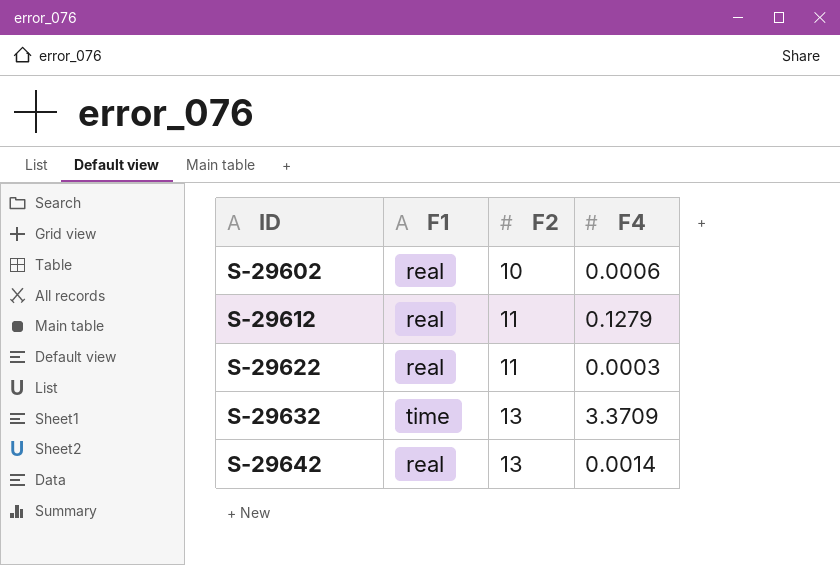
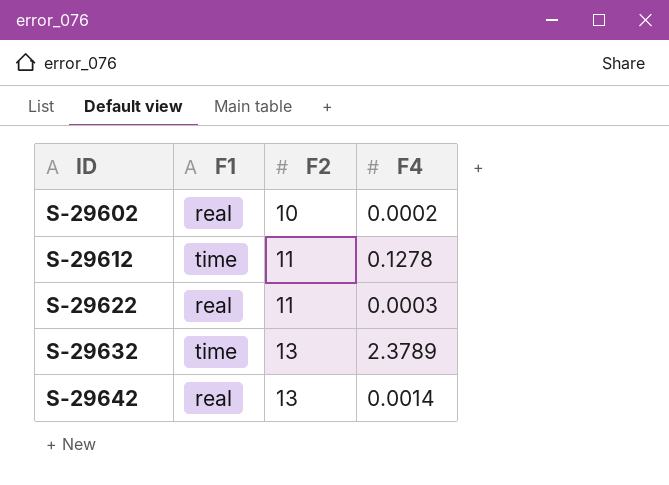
S-29602 | F4: 0.0006 -> 0.0002
S-29612 | F1: real -> time
S-29612 | F4: 0.1279 -> 0.1278
S-29632 | F4: 3.3709 -> 2.3789

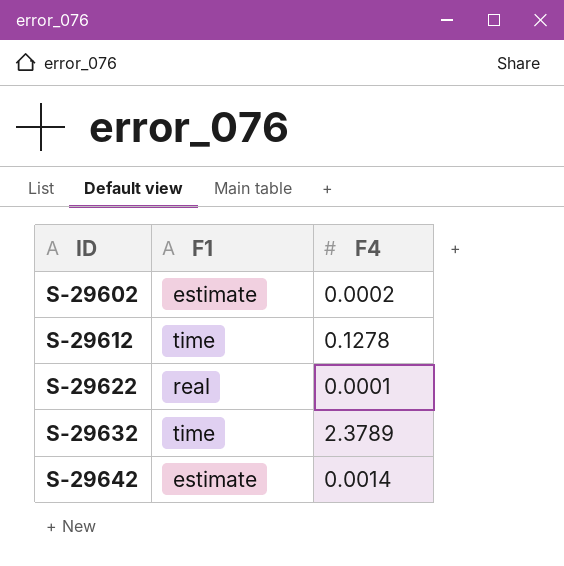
column F2 | position: 3 -> none
S-29602 | F1: real -> estimate
S-29622 | F4: 0.0003 -> 0.0001
S-29642 | F1: real -> estimate

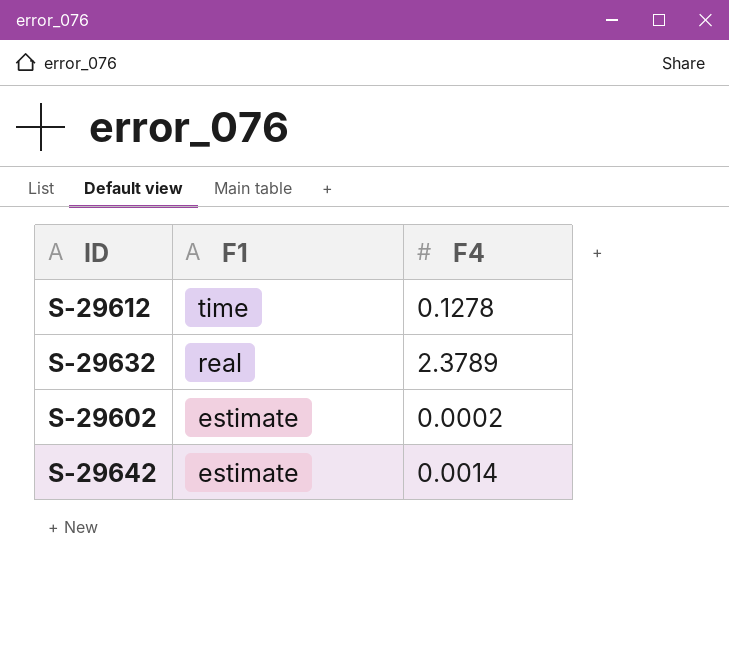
row order: ID ascending -> F1 descending
row S-29622: real | 0.0001 -> none
S-29632 | F1: time -> real

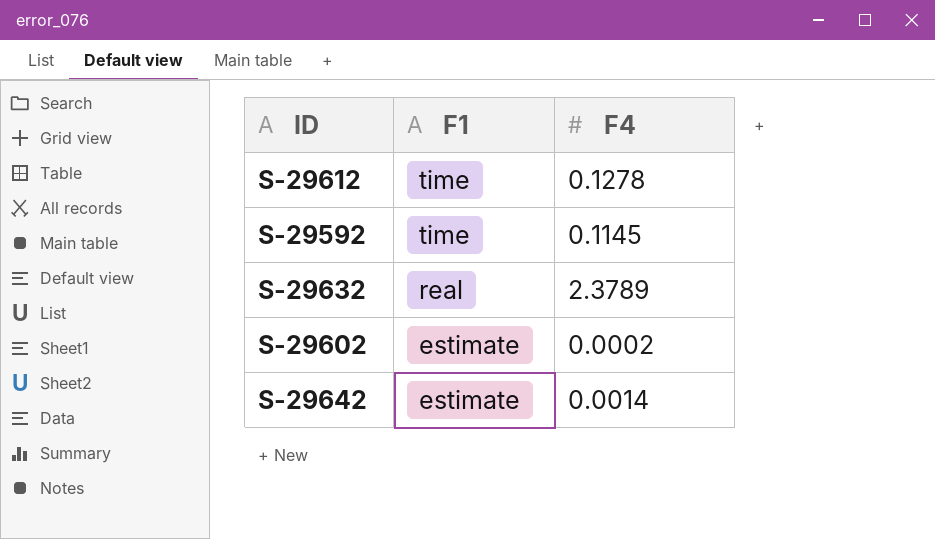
row S-29592: none -> time | 0.1145

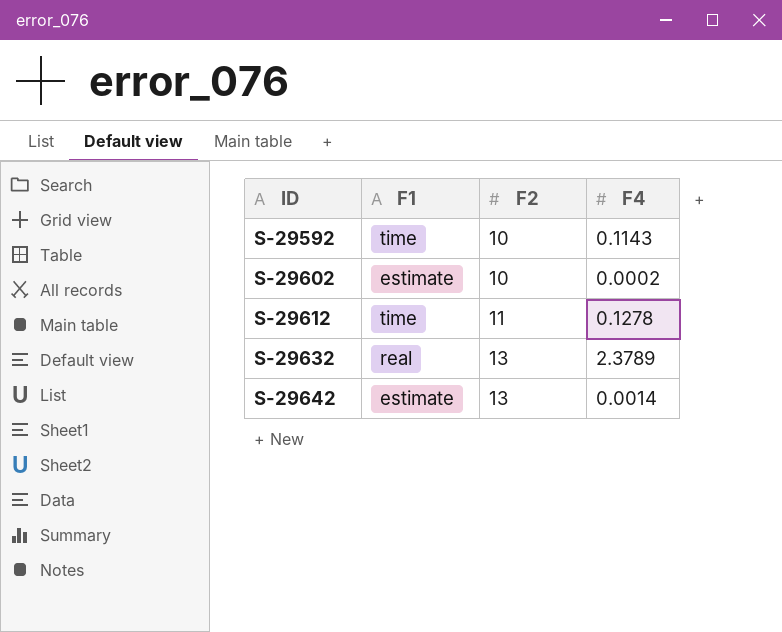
row order: F1 descending -> ID ascending
column F2 | position: none -> 3
S-29592 | F4: 0.1145 -> 0.1143

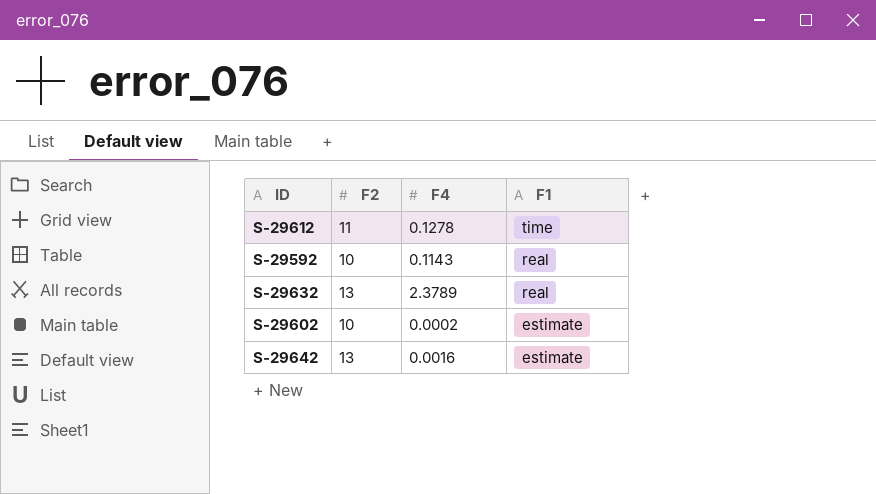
row order: ID ascending -> F1 descending
column F1 | position: 2 -> 4
S-29592 | F1: time -> real
S-29642 | F4: 0.0014 -> 0.0016

